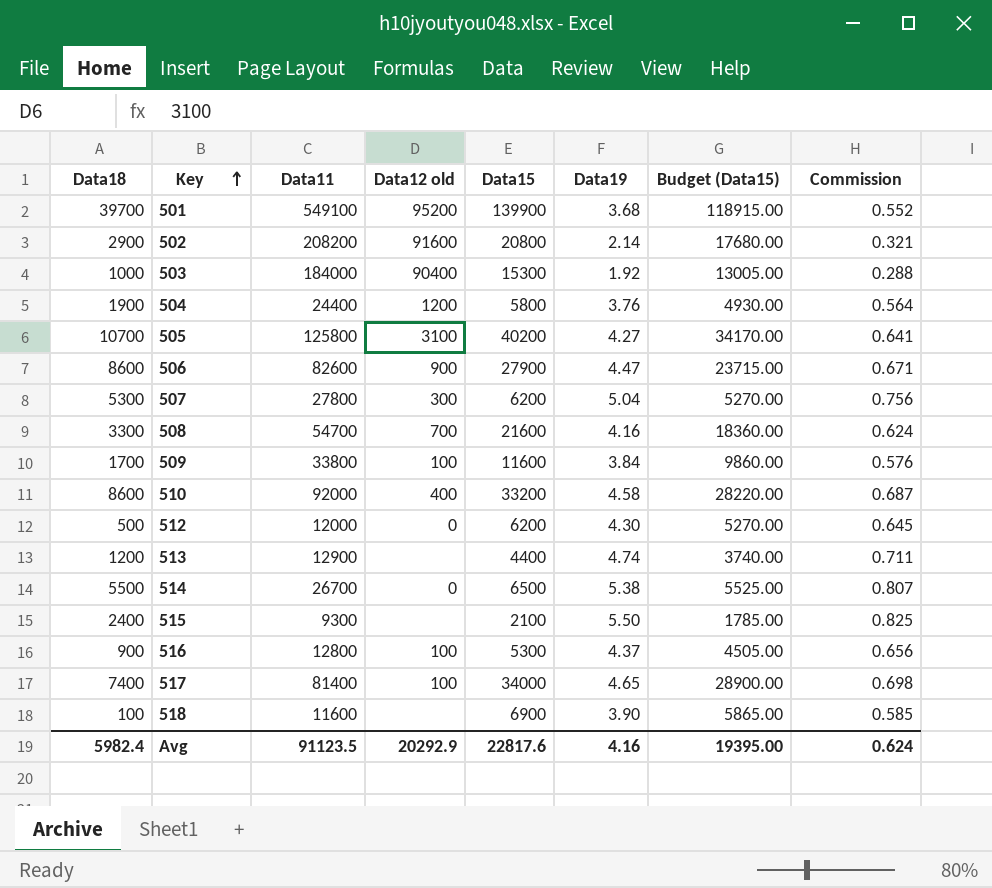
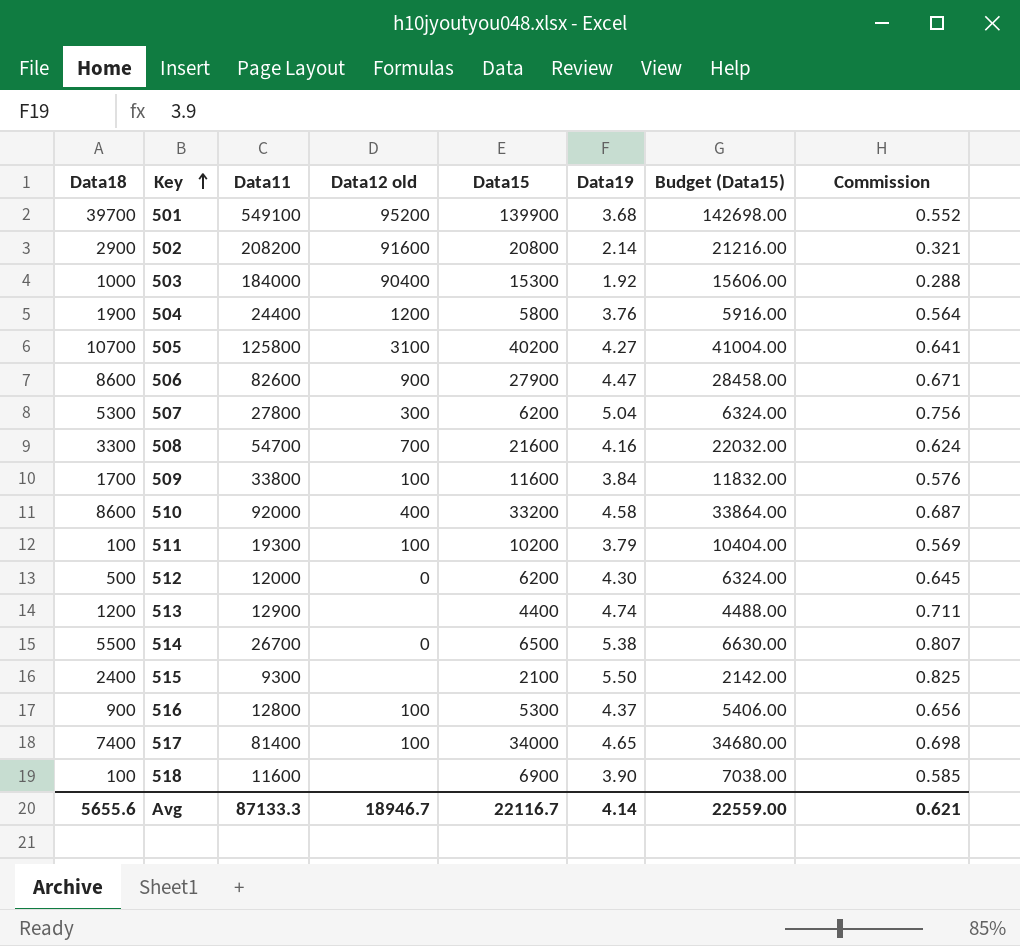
column Budget (Data15) | formula: [Data15] * 0.85 -> [Data15] * 1.02
row 511: none -> 100 | 19300 | 100 | 10200 | 3.79 | 10404.00 | 0.569
Avg | Data18: 5982.4 -> 5655.6
Avg | Data11: 91123.5 -> 87133.3
Avg | Data12 old: 20292.9 -> 18946.7
Avg | Data15: 22817.6 -> 22116.7
Avg | Data19: 4.16 -> 4.14
Avg | Budget (Data15): 19395.00 -> 22559.00
Avg | Commission: 0.624 -> 0.621

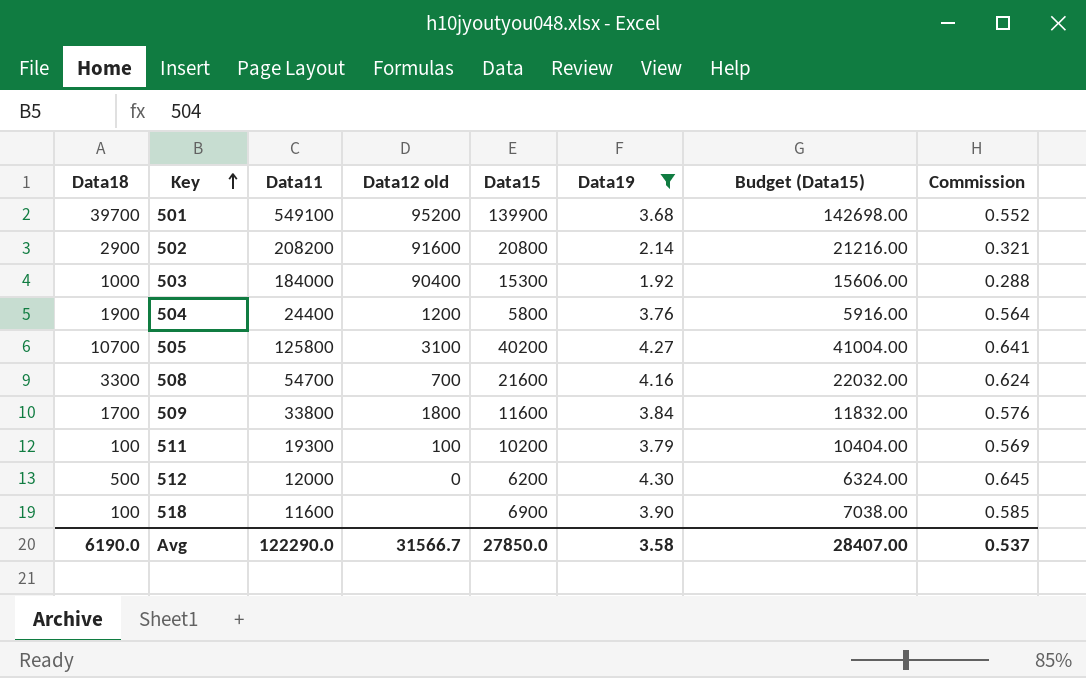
filter: none -> Data19 <= 4.30
509 | Data12 old: 100 -> 1800
Avg | Data18: 5655.6 -> 6190.0
Avg | Data11: 87133.3 -> 122290.0
Avg | Data12 old: 18946.7 -> 31566.7
Avg | Data15: 22116.7 -> 27850.0
Avg | Data19: 4.14 -> 3.58
Avg | Budget (Data15): 22559.00 -> 28407.00
Avg | Commission: 0.621 -> 0.537

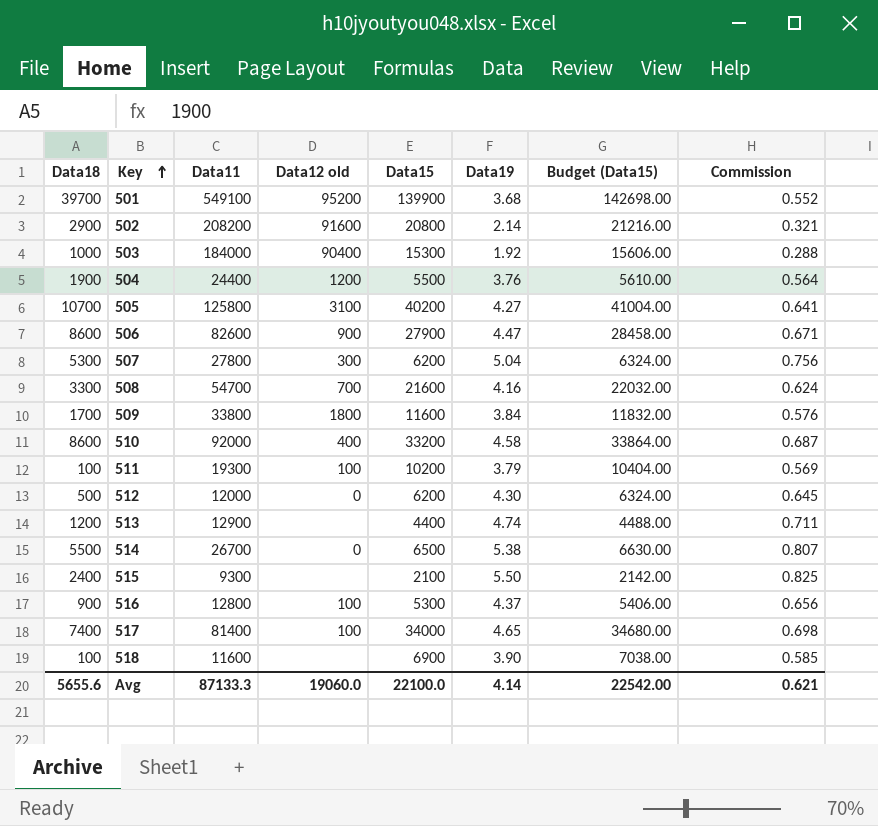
filter: Data19 <= 4.30 -> none
504 | Data15: 5800 -> 5500
504 | Budget (Data15): 5916.00 -> 5610.00
Avg | Data18: 6190.0 -> 5655.6
Avg | Data11: 122290.0 -> 87133.3
Avg | Data12 old: 31566.7 -> 19060.0
Avg | Data15: 27850.0 -> 22100.0
Avg | Data19: 3.58 -> 4.14
Avg | Budget (Data15): 28407.00 -> 22542.00
Avg | Commission: 0.537 -> 0.621

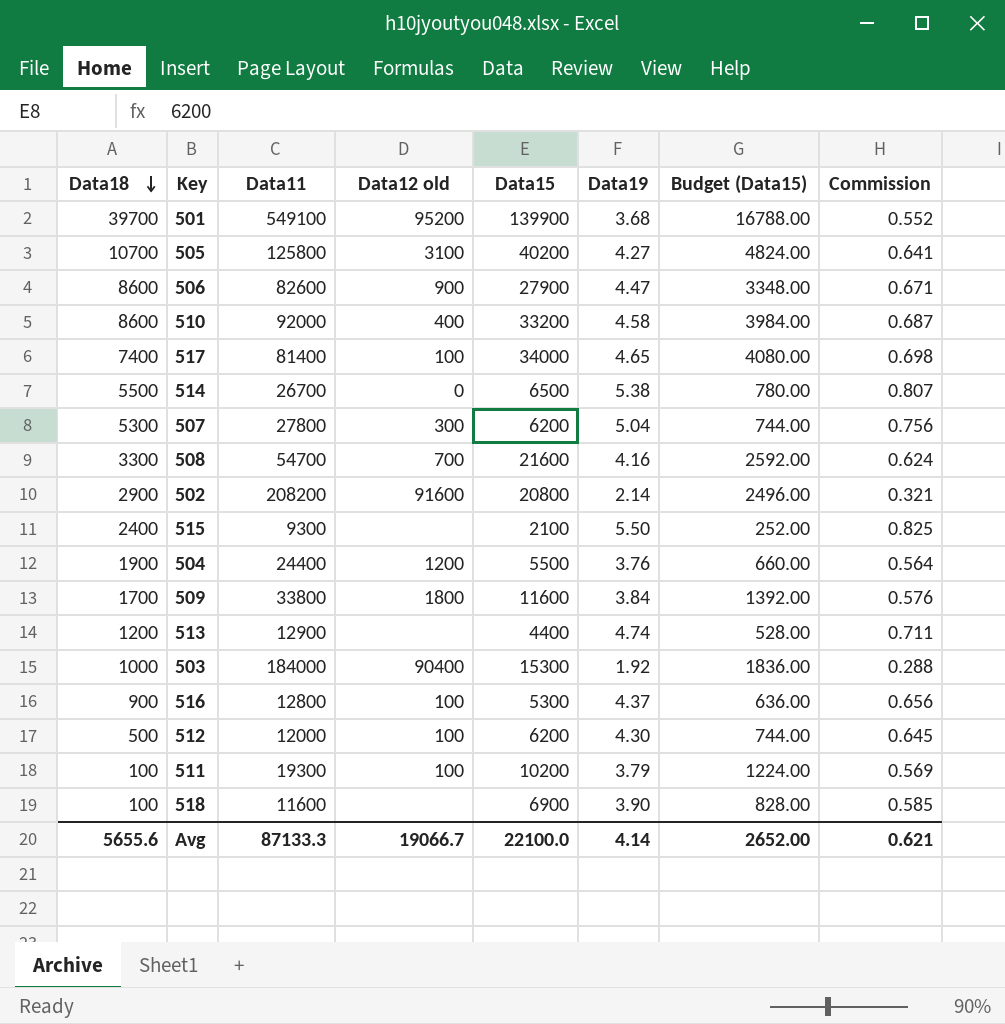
row order: Key ascending -> Data18 descending
column Budget (Data15) | formula: [Data15] * 1.02 -> [Data15] * 0.12
512 | Data12 old: 0 -> 100
Avg | Data12 old: 19060.0 -> 19066.7
Avg | Budget (Data15): 22542.00 -> 2652.00

